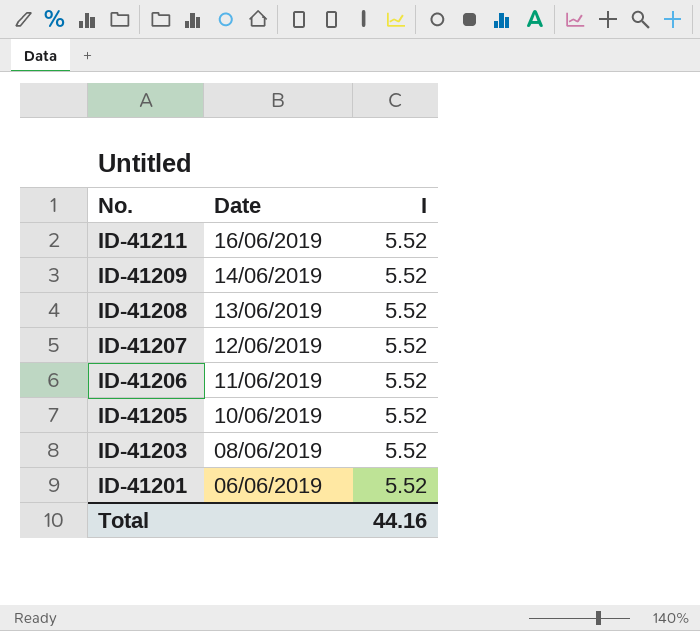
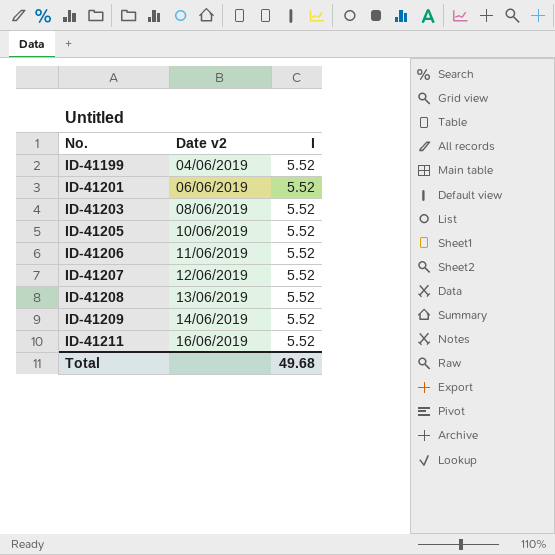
row order: No. descending -> No. ascending
column name: Date -> Date v2
row ID-41199: none -> 04/06/2019 | 5.52
Total | I: 44.16 -> 49.68

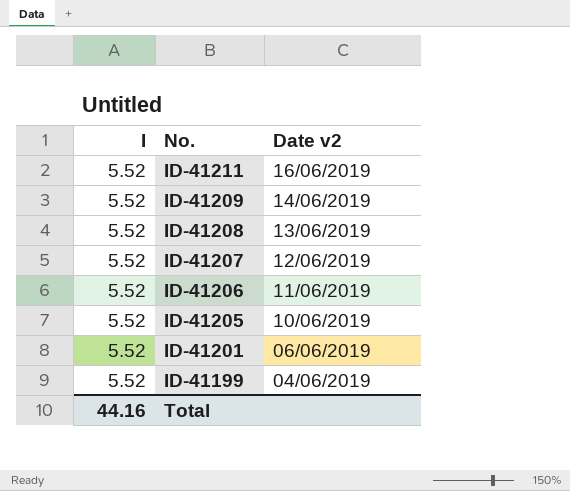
row order: No. ascending -> No. descending
column I | position: 3 -> 1
row ID-41203: 08/06/2019 | 5.52 -> none
Total | I: 49.68 -> 44.16

